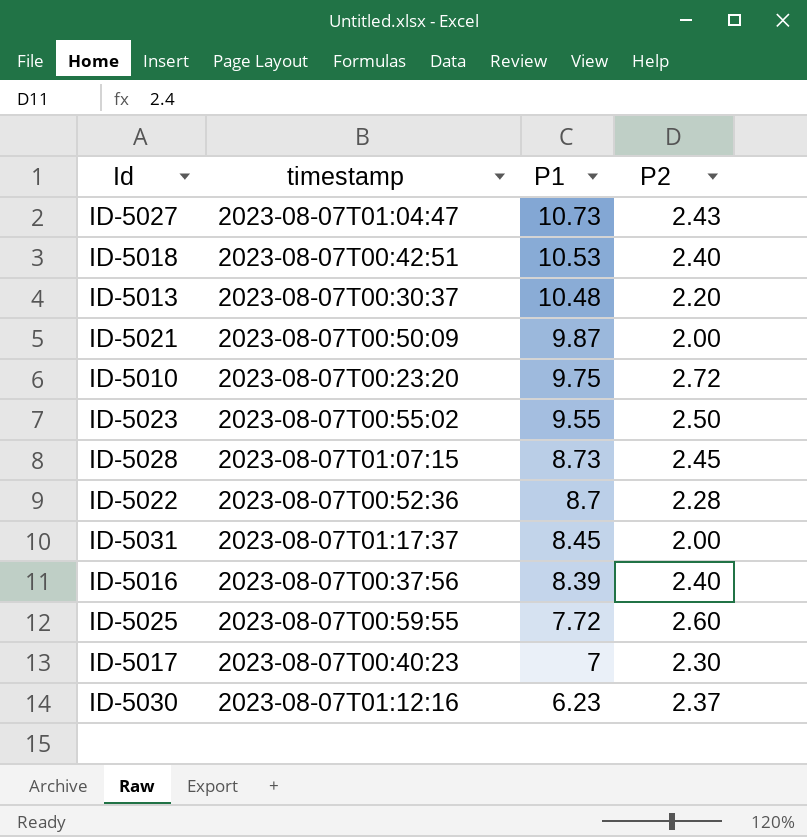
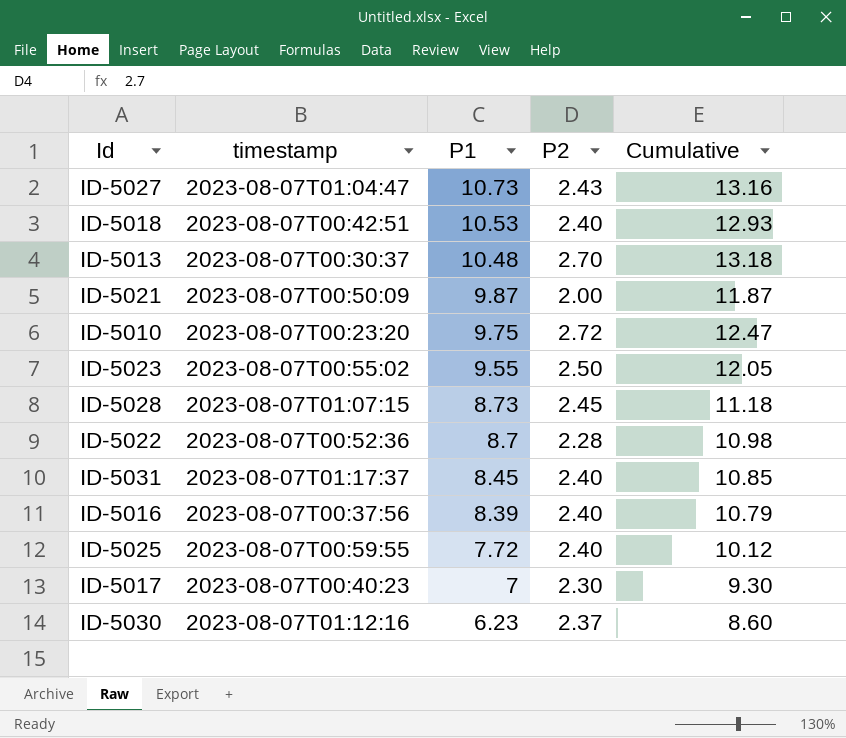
column Cumulative | formula: none -> [P1] + [P2]
ID-5013 | P2: 2.20 -> 2.70
ID-5031 | P2: 2.00 -> 2.40
ID-5025 | P2: 2.60 -> 2.40

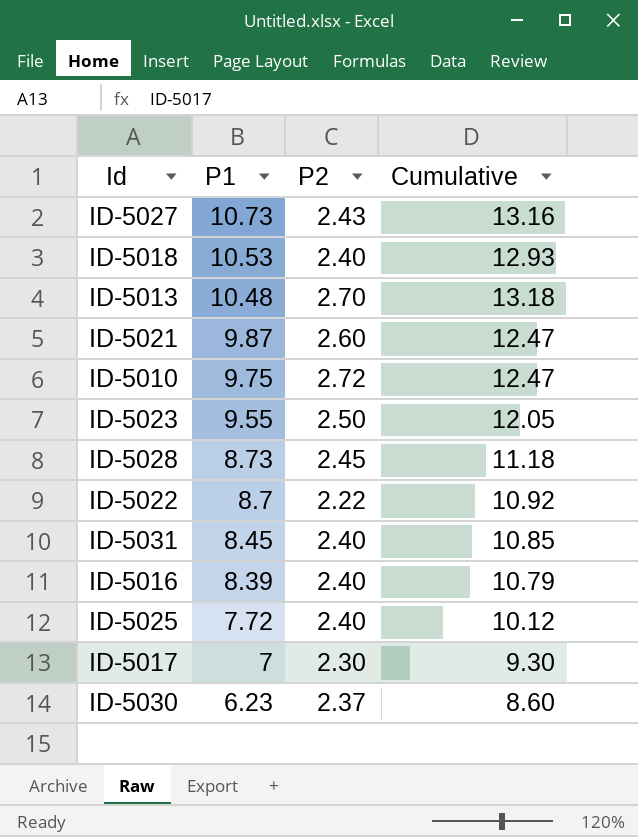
column timestamp | position: 2 -> none
ID-5021 | P2: 2.00 -> 2.60
ID-5021 | Cumulative: 11.87 -> 12.47
ID-5022 | P2: 2.28 -> 2.22
ID-5022 | Cumulative: 10.98 -> 10.92

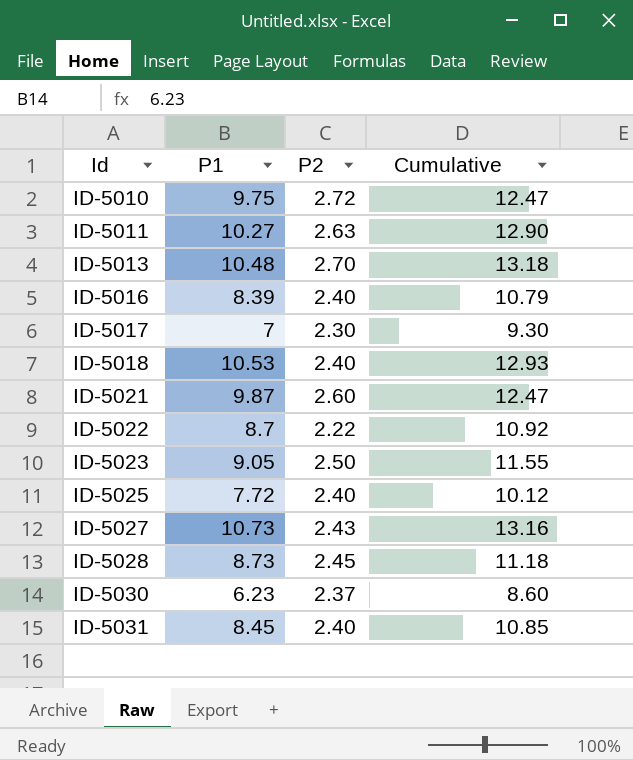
row order: P1 descending -> Id ascending
row ID-5011: none -> 10.27 | 2.63 | 12.90
ID-5023 | P1: 9.55 -> 9.05
ID-5023 | Cumulative: 12.05 -> 11.55

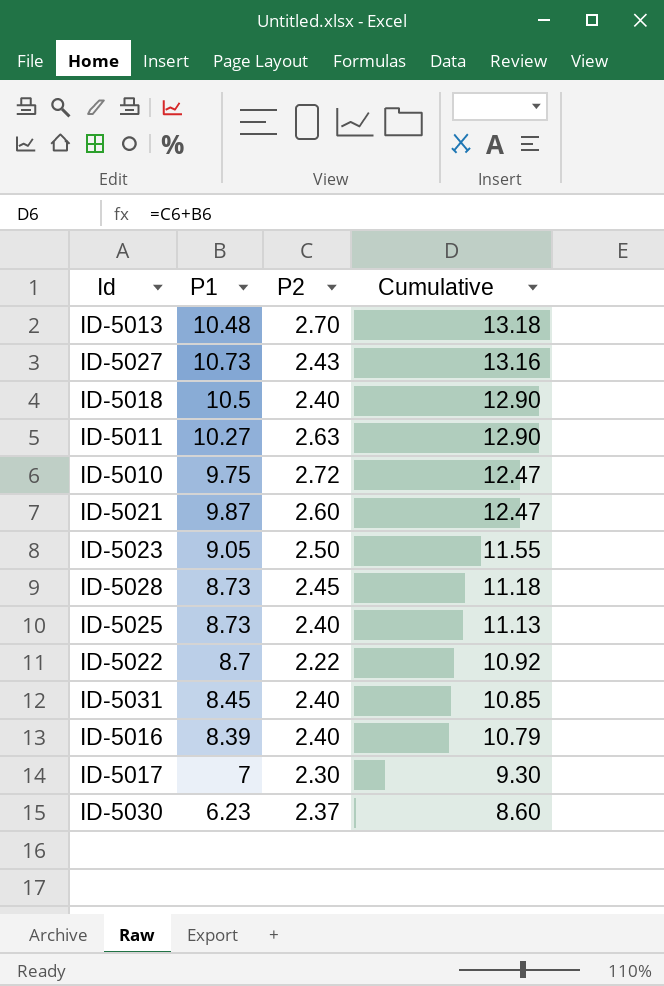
row order: Id ascending -> Cumulative descending
ID-5018 | P1: 10.53 -> 10.5
ID-5018 | Cumulative: 12.93 -> 12.90
ID-5025 | P1: 7.72 -> 8.73
ID-5025 | Cumulative: 10.12 -> 11.13

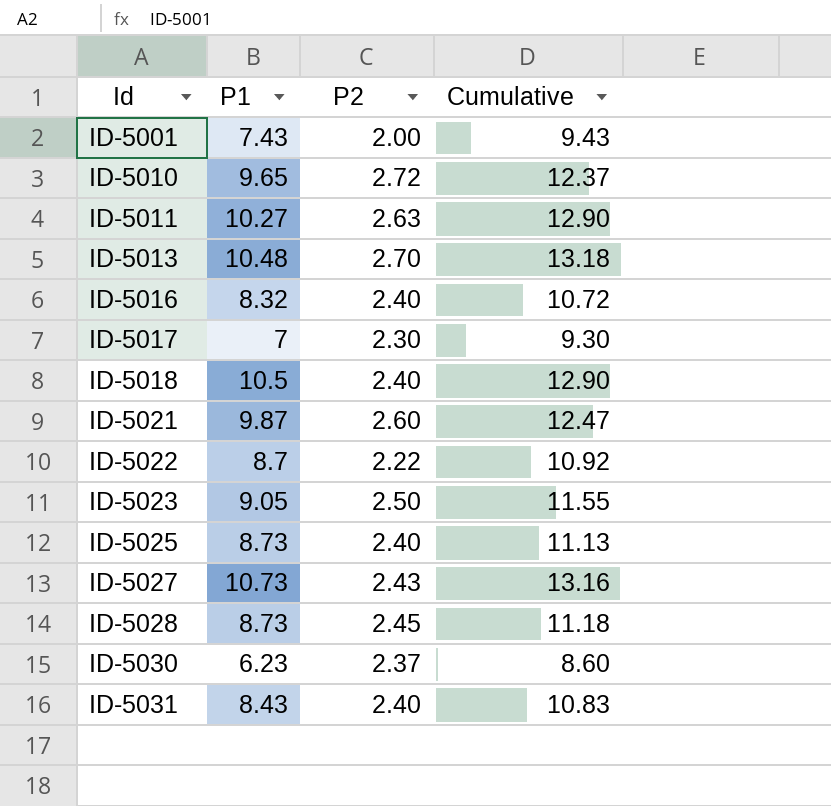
row order: Cumulative descending -> Id ascending
row ID-5001: none -> 7.43 | 2.00 | 9.43
ID-5010 | P1: 9.75 -> 9.65
ID-5010 | Cumulative: 12.47 -> 12.37
ID-5016 | P1: 8.39 -> 8.32
ID-5016 | Cumulative: 10.79 -> 10.72
ID-5031 | P1: 8.45 -> 8.43
ID-5031 | Cumulative: 10.85 -> 10.83

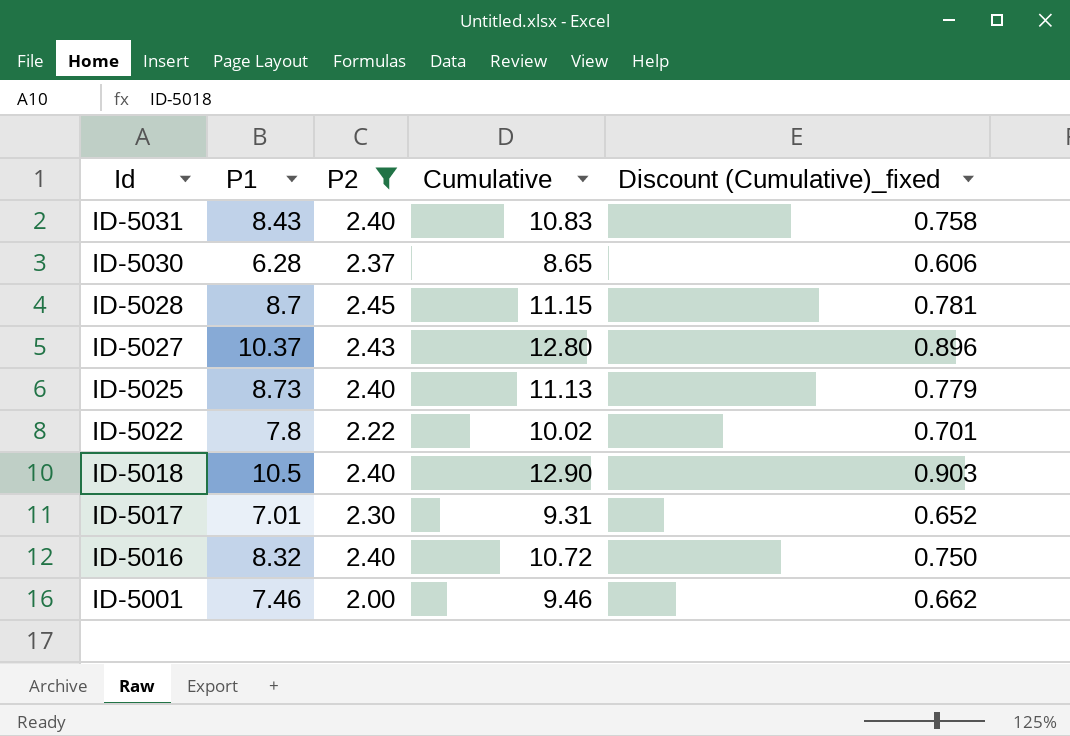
filter: none -> P2 <= 2.45
row order: Id ascending -> Id descending
column Discount (Cumulative)_fixed | formula: none -> [Cumulative] * 0.07
ID-5030 | P1: 6.23 -> 6.28
ID-5030 | Cumulative: 8.60 -> 8.65
ID-5028 | P1: 8.73 -> 8.7
ID-5028 | Cumulative: 11.18 -> 11.15
ID-5027 | P1: 10.73 -> 10.37
ID-5027 | Cumulative: 13.16 -> 12.80
ID-5022 | P1: 8.7 -> 7.8
ID-5022 | Cumulative: 10.92 -> 10.02
ID-5017 | P1: 7 -> 7.01
ID-5017 | Cumulative: 9.30 -> 9.31
ID-5001 | P1: 7.43 -> 7.46
ID-5001 | Cumulative: 9.43 -> 9.46

